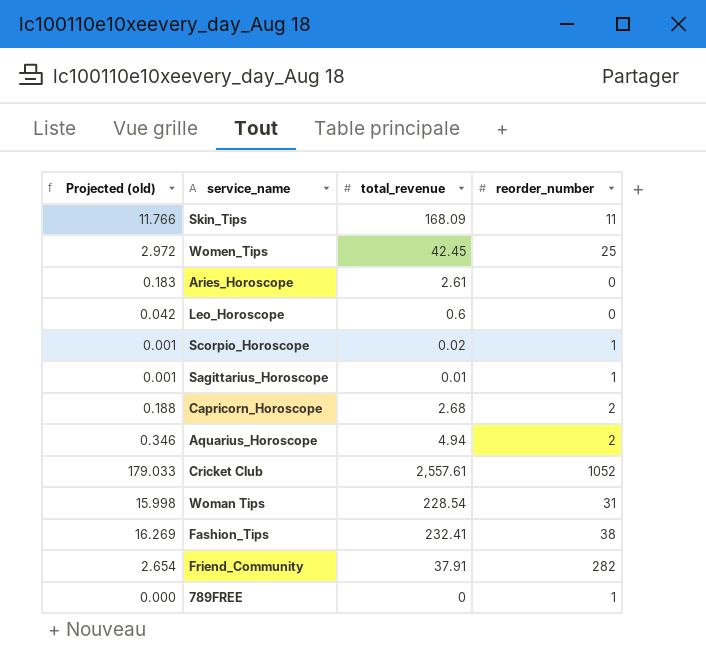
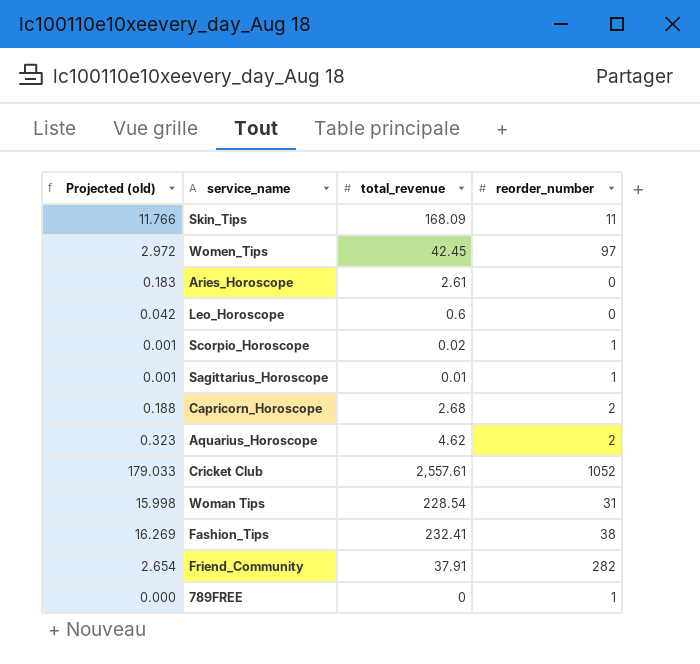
Women_Tips | reorder_number: 25 -> 97
Aquarius_Horoscope | Projected (old): 0.346 -> 0.323
Aquarius_Horoscope | total_revenue: 4.94 -> 4.62

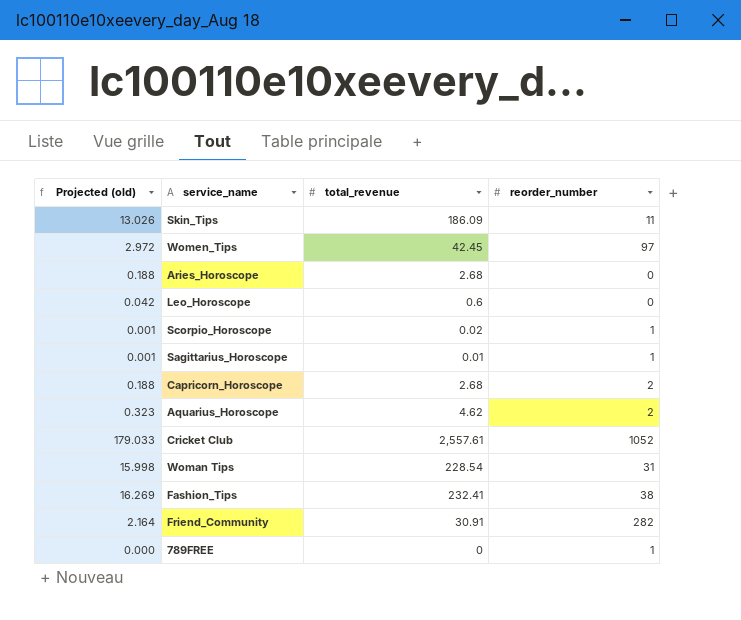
Skin_Tips | Projected (old): 11.766 -> 13.026
Skin_Tips | total_revenue: 168.09 -> 186.09
Aries_Horoscope | Projected (old): 0.183 -> 0.188
Aries_Horoscope | total_revenue: 2.61 -> 2.68
Friend_Community | Projected (old): 2.654 -> 2.164
Friend_Community | total_revenue: 37.91 -> 30.91

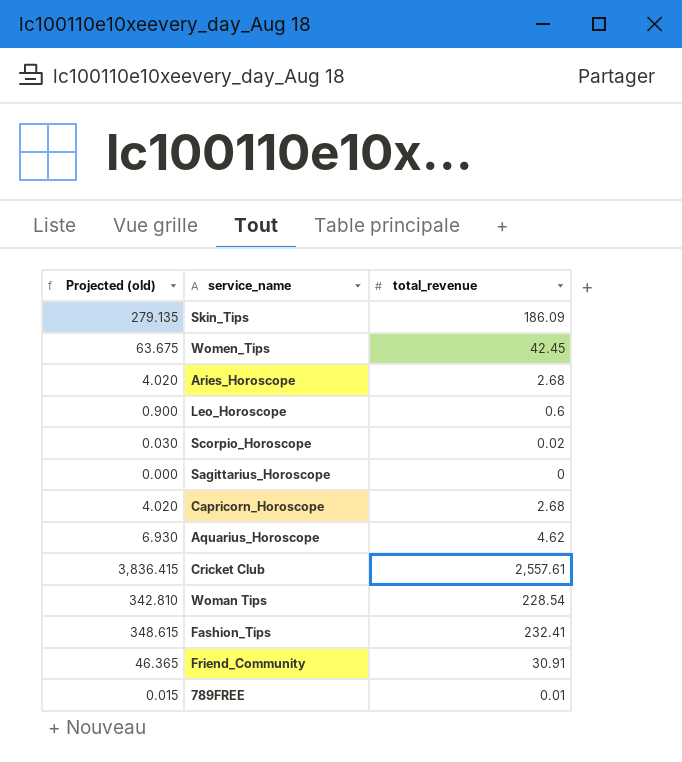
column reorder_number | position: 4 -> none
column Projected (old) | formula: [total_revenue] * 0.07 -> [total_revenue] * 1.5
Sagittarius_Horoscope | total_revenue: 0.01 -> 0
789FREE | total_revenue: 0 -> 0.01

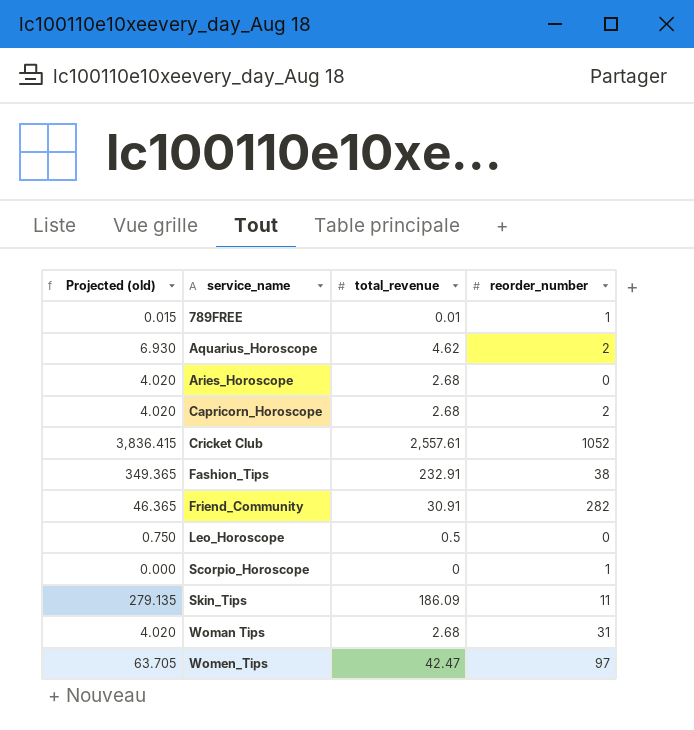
row order: none -> service_name ascending
column reorder_number | position: none -> 4
row Sagittarius_Horoscope: 0.000 | 0 -> none
Fashion_Tips | Projected (old): 348.615 -> 349.365
Fashion_Tips | total_revenue: 232.41 -> 232.91
Leo_Horoscope | Projected (old): 0.900 -> 0.750
Leo_Horoscope | total_revenue: 0.6 -> 0.5
Scorpio_Horoscope | Projected (old): 0.030 -> 0.000
Scorpio_Horoscope | total_revenue: 0.02 -> 0
Woman Tips | Projected (old): 342.810 -> 4.020
Woman Tips | total_revenue: 228.54 -> 2.68
Women_Tips | Projected (old): 63.675 -> 63.705
Women_Tips | total_revenue: 42.45 -> 42.47

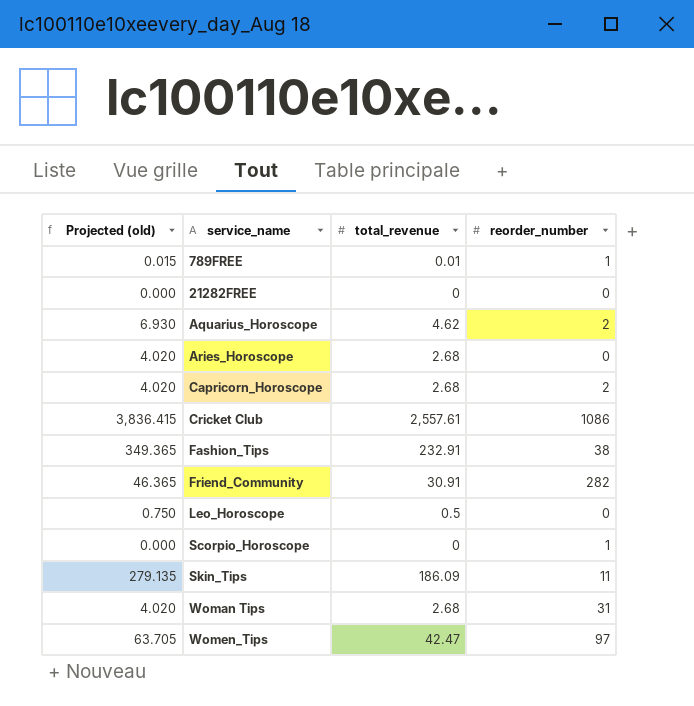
row 21282FREE: none -> 0.000 | 0 | 0
Cricket Club | reorder_number: 1052 -> 1086

